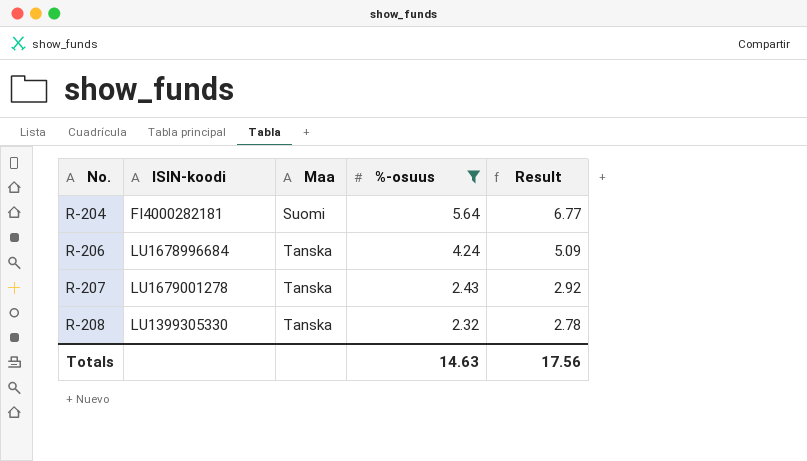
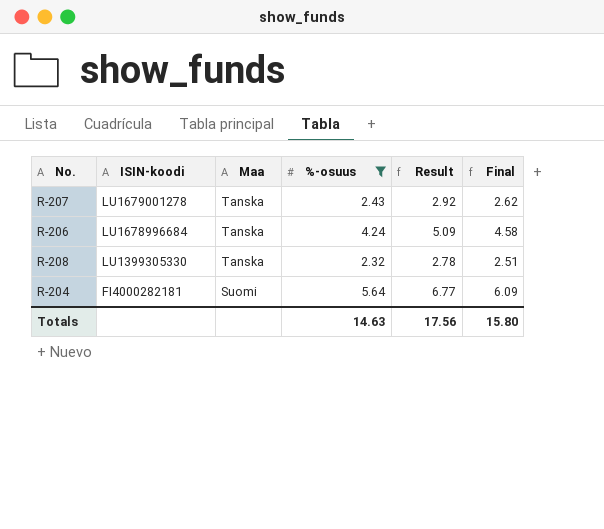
row order: No. ascending -> ISIN-koodi descending
column Final | formula: none -> [%-osuus] * 1.08

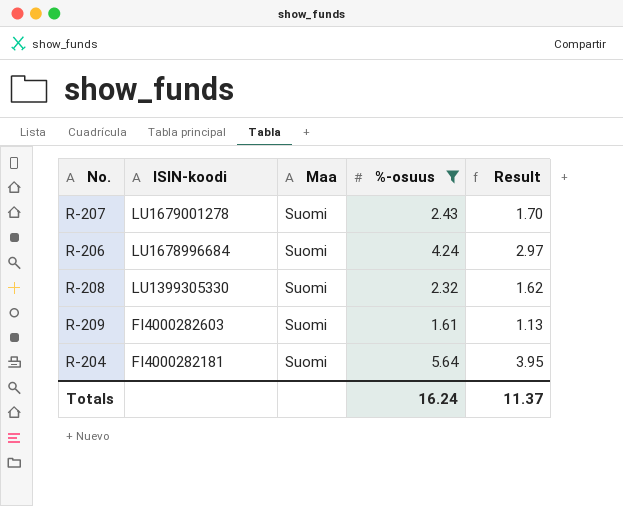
column Final | formula: [%-osuus] * 1.08 -> none
column Result | formula: [%-osuus] * 1.2 -> [%-osuus] * 0.7
R-207 | Maa: Tanska -> Suomi
R-206 | Maa: Tanska -> Suomi
R-208 | Maa: Tanska -> Suomi
row R-209: none -> FI4000282603 | Suomi | 1.61 | 1.13
Totals | %-osuus: 14.63 -> 16.24
Totals | Result: 17.56 -> 11.37

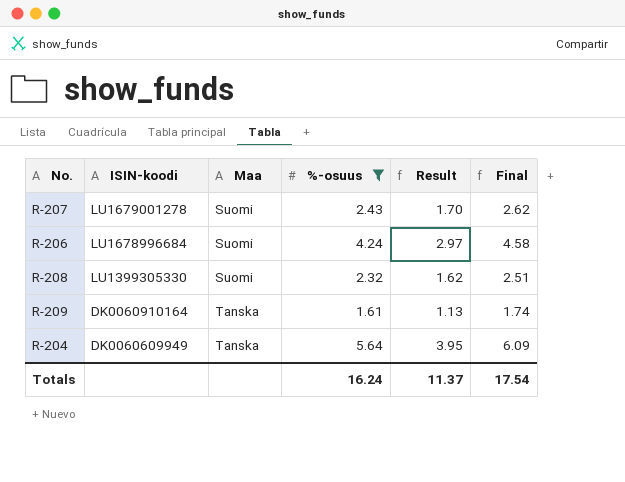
column Final | formula: none -> [%-osuus] * 1.08
R-209 | ISIN-koodi: FI4000282603 -> DK0060910164
R-209 | Maa: Suomi -> Tanska
R-204 | ISIN-koodi: FI4000282181 -> DK0060609949
R-204 | Maa: Suomi -> Tanska

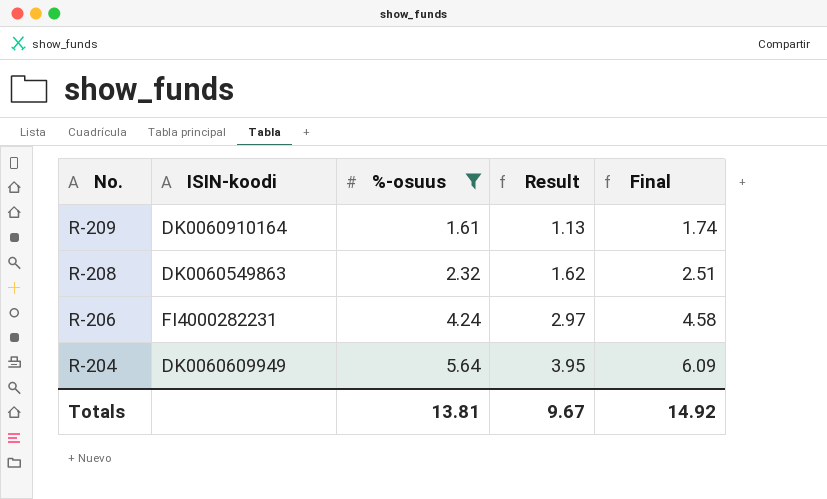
row order: ISIN-koodi descending -> No. descending
column Maa | position: 3 -> none
row R-207: LU1679001278 | Suomi | 2.43 | 1.70 | 2.62 -> none
R-208 | ISIN-koodi: LU1399305330 -> DK0060549863
R-206 | ISIN-koodi: LU1678996684 -> FI4000282231
Totals | %-osuus: 16.24 -> 13.81
Totals | Result: 11.37 -> 9.67
Totals | Final: 17.54 -> 14.92

